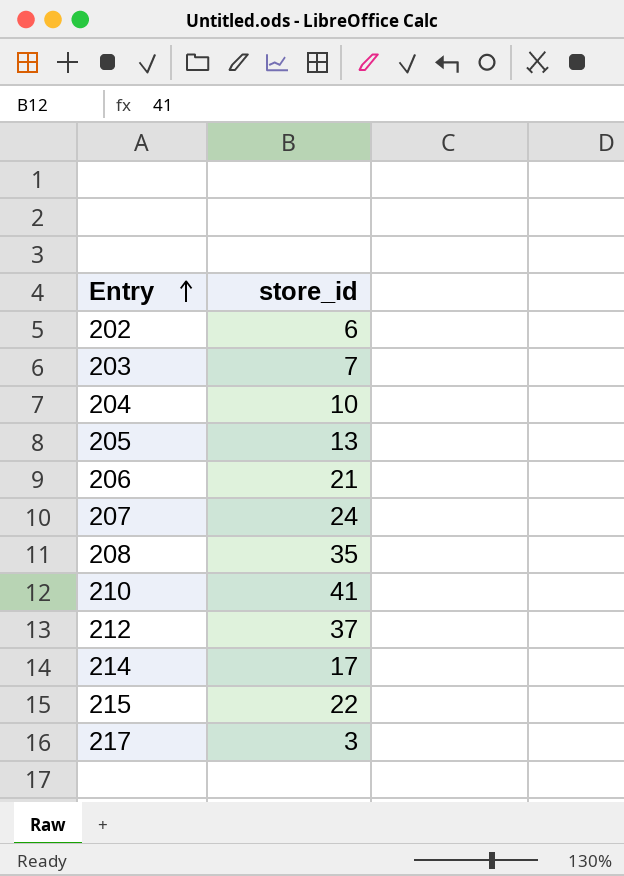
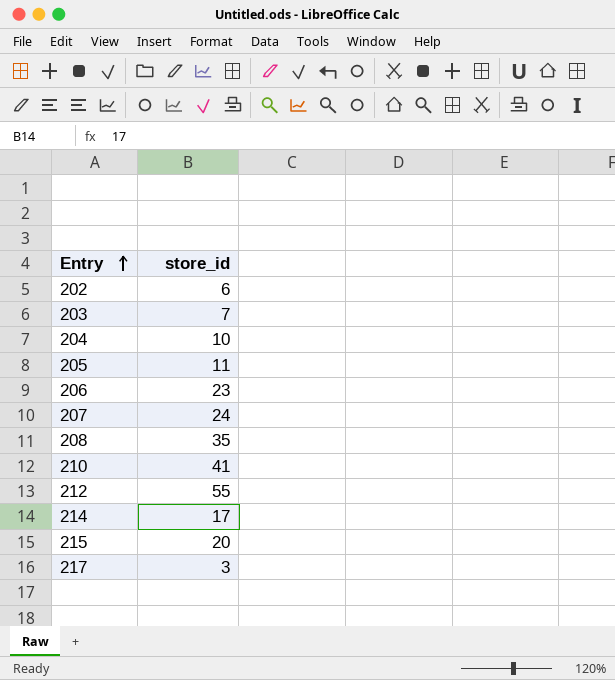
205 | store_id: 13 -> 11
206 | store_id: 21 -> 23
212 | store_id: 37 -> 55
215 | store_id: 22 -> 20

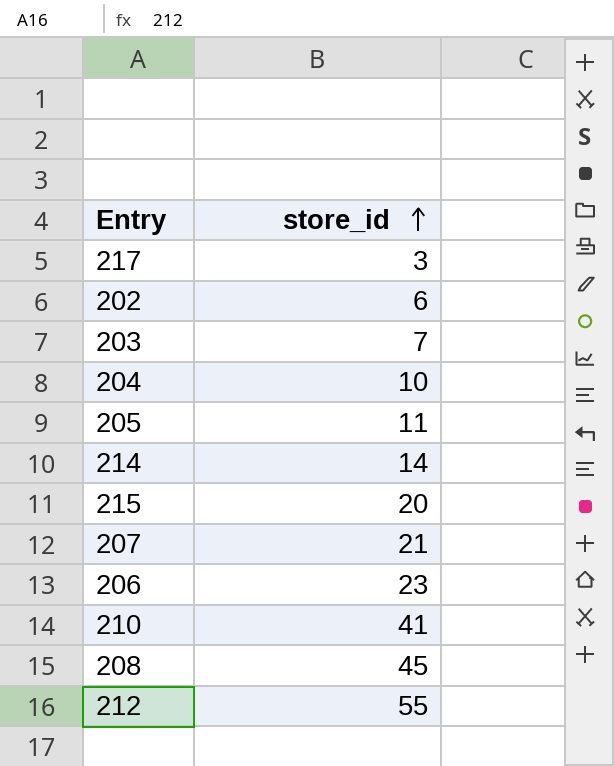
row order: Entry ascending -> store_id ascending
214 | store_id: 17 -> 14
207 | store_id: 24 -> 21
208 | store_id: 35 -> 45

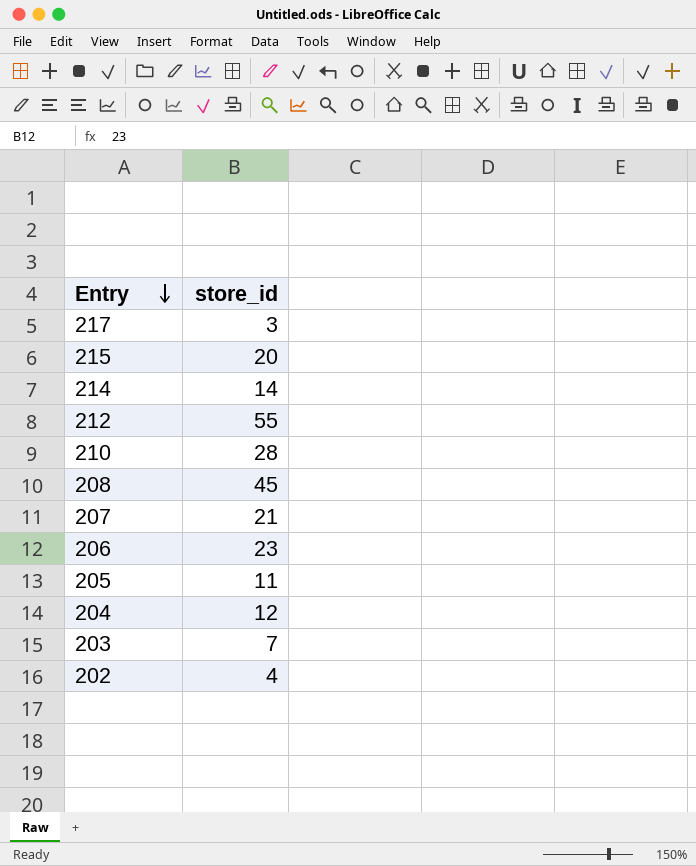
row order: store_id ascending -> Entry descending
210 | store_id: 41 -> 28
204 | store_id: 10 -> 12
202 | store_id: 6 -> 4

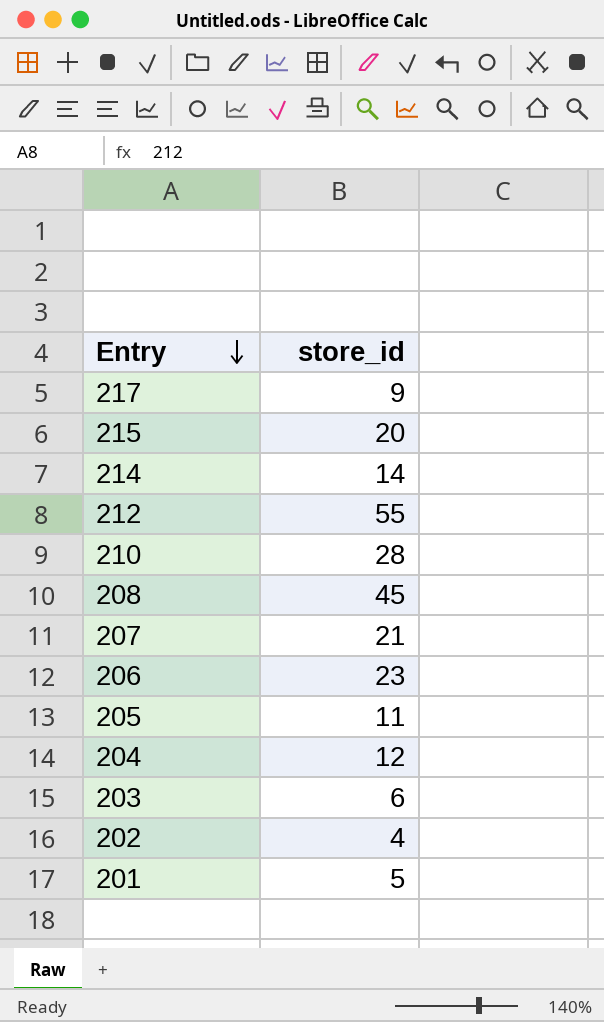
217 | store_id: 3 -> 9
203 | store_id: 7 -> 6
row 201: none -> 5

